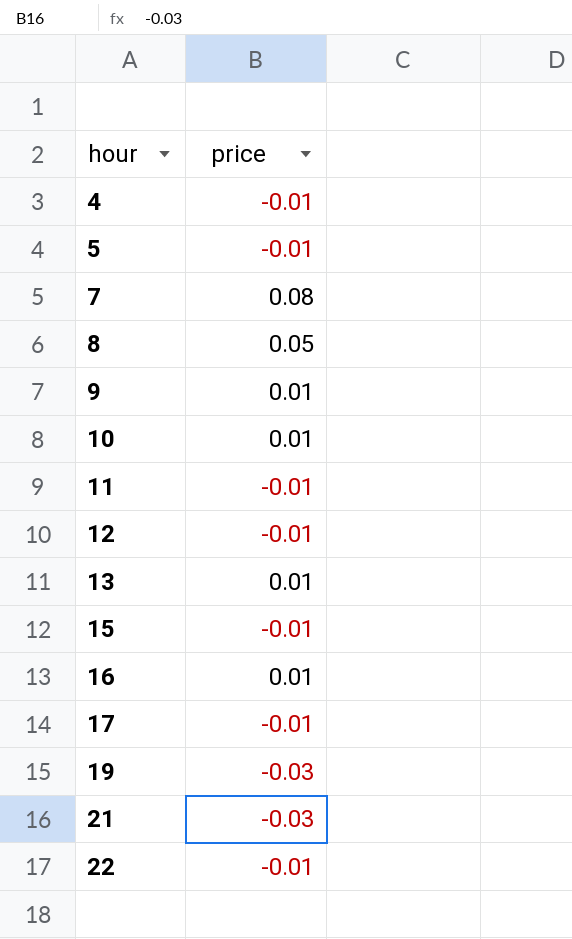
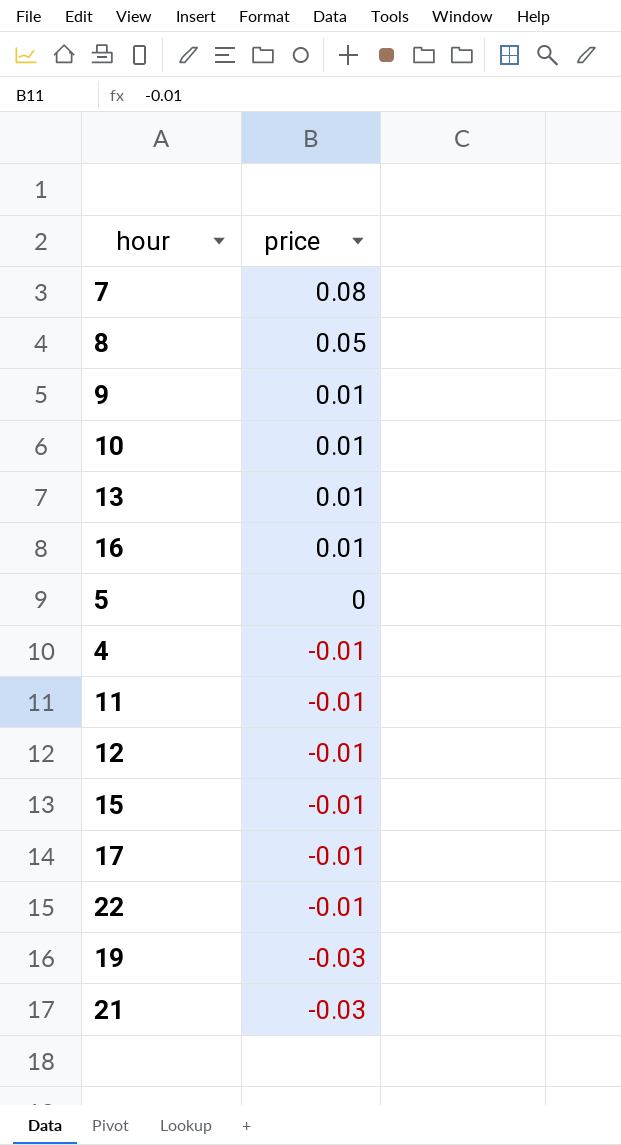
row order: hour ascending -> price descending
5 | price: -0.01 -> 0

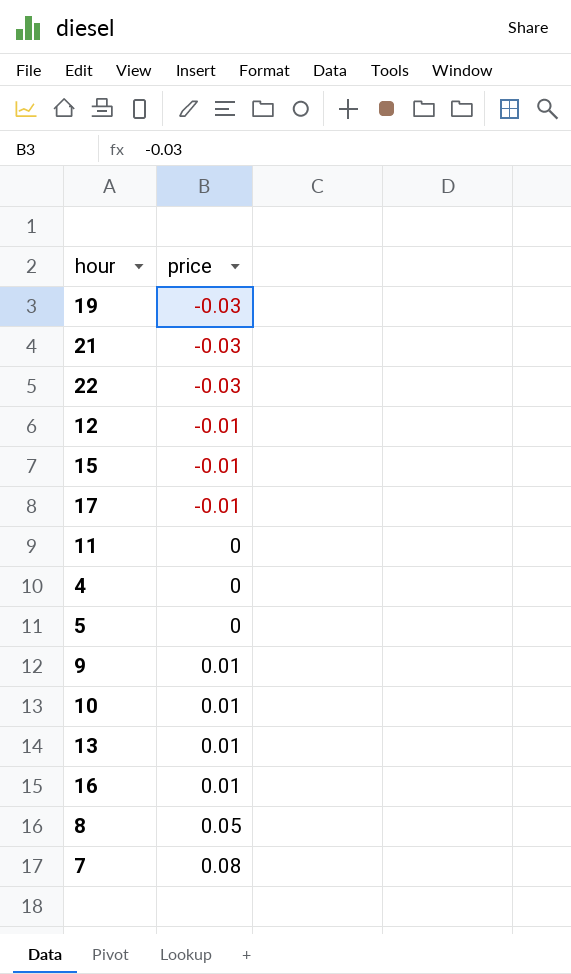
row order: price descending -> price ascending
22 | price: -0.01 -> -0.03
11 | price: -0.01 -> 0
4 | price: -0.01 -> 0

